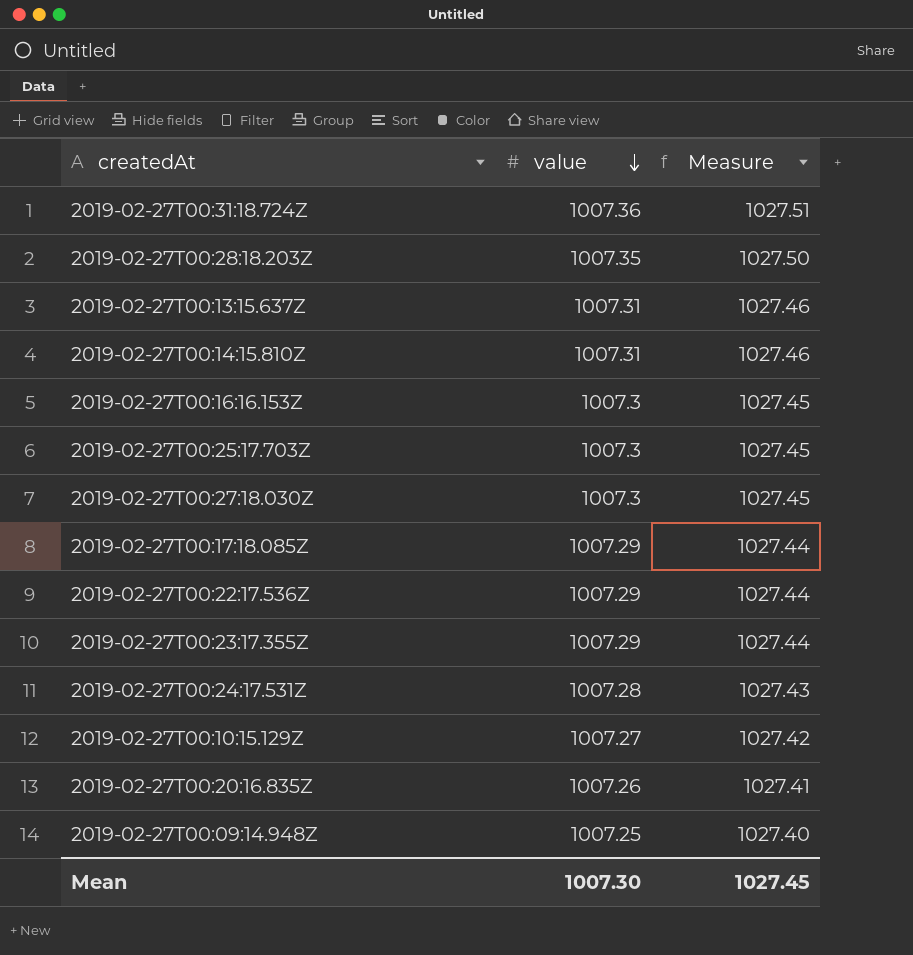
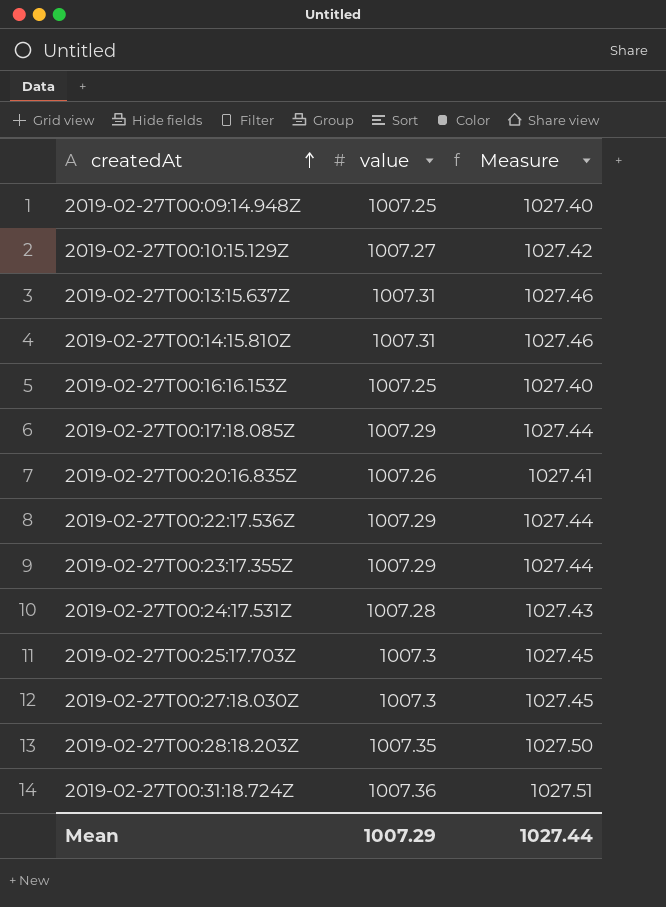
row order: value descending -> createdAt ascending
2019-02-27T00:16:16.153Z | value: 1007.3 -> 1007.25
2019-02-27T00:16:16.153Z | Measure: 1027.45 -> 1027.40
Mean | value: 1007.30 -> 1007.29
Mean | Measure: 1027.45 -> 1027.44

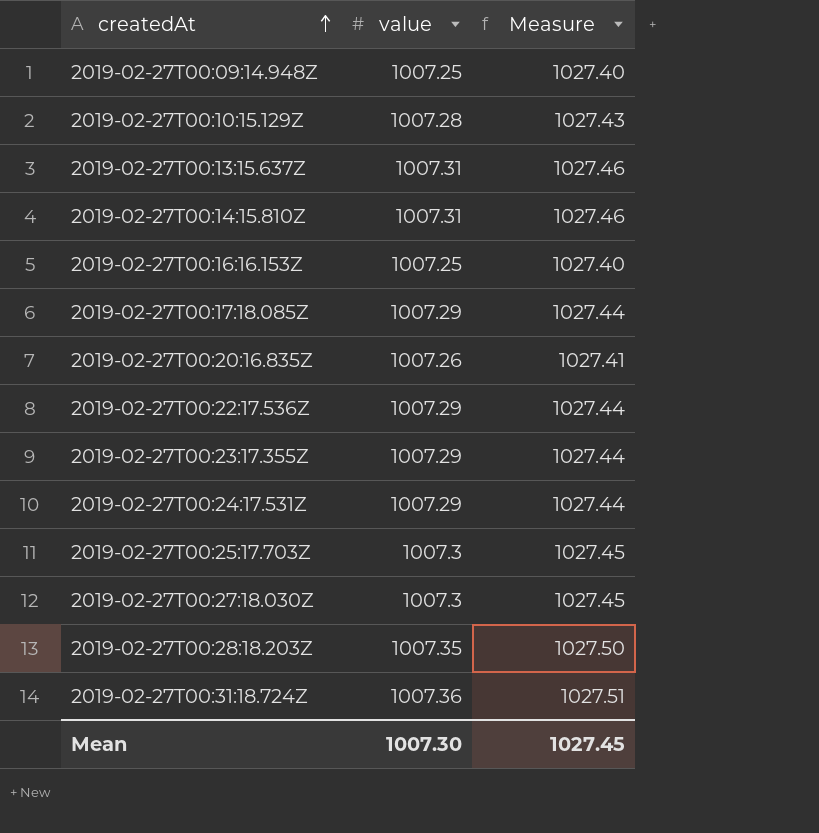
2019-02-27T00:10:15.129Z | value: 1007.27 -> 1007.28
2019-02-27T00:10:15.129Z | Measure: 1027.42 -> 1027.43
2019-02-27T00:24:17.531Z | value: 1007.28 -> 1007.29
2019-02-27T00:24:17.531Z | Measure: 1027.43 -> 1027.44
Mean | value: 1007.29 -> 1007.30
Mean | Measure: 1027.44 -> 1027.45

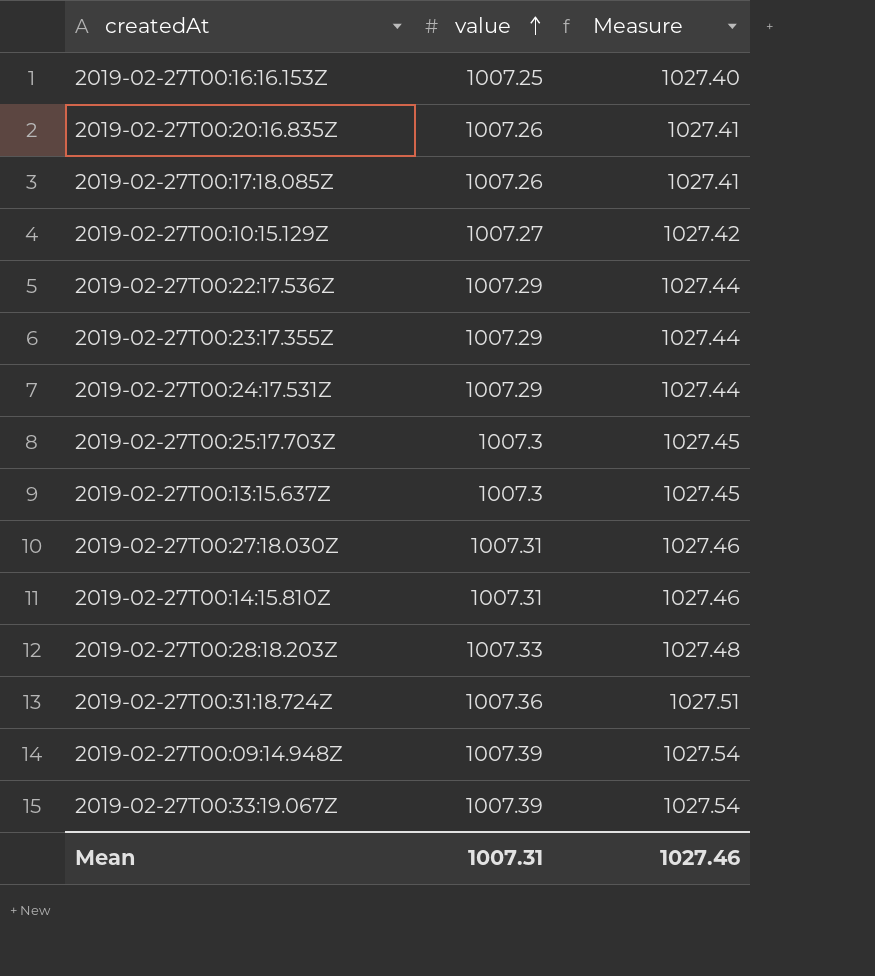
row order: createdAt ascending -> value ascending
2019-02-27T00:17:18.085Z | value: 1007.29 -> 1007.26
2019-02-27T00:17:18.085Z | Measure: 1027.44 -> 1027.41
2019-02-27T00:10:15.129Z | value: 1007.28 -> 1007.27
2019-02-27T00:10:15.129Z | Measure: 1027.43 -> 1027.42
2019-02-27T00:13:15.637Z | value: 1007.31 -> 1007.3
2019-02-27T00:13:15.637Z | Measure: 1027.46 -> 1027.45
2019-02-27T00:27:18.030Z | value: 1007.3 -> 1007.31
2019-02-27T00:27:18.030Z | Measure: 1027.45 -> 1027.46
2019-02-27T00:28:18.203Z | value: 1007.35 -> 1007.33
2019-02-27T00:28:18.203Z | Measure: 1027.50 -> 1027.48
2019-02-27T00:09:14.948Z | value: 1007.25 -> 1007.39
2019-02-27T00:09:14.948Z | Measure: 1027.40 -> 1027.54
row 2019-02-27T00:33:19.067Z: none -> 1007.39 | 1027.54
Mean | value: 1007.30 -> 1007.31
Mean | Measure: 1027.45 -> 1027.46

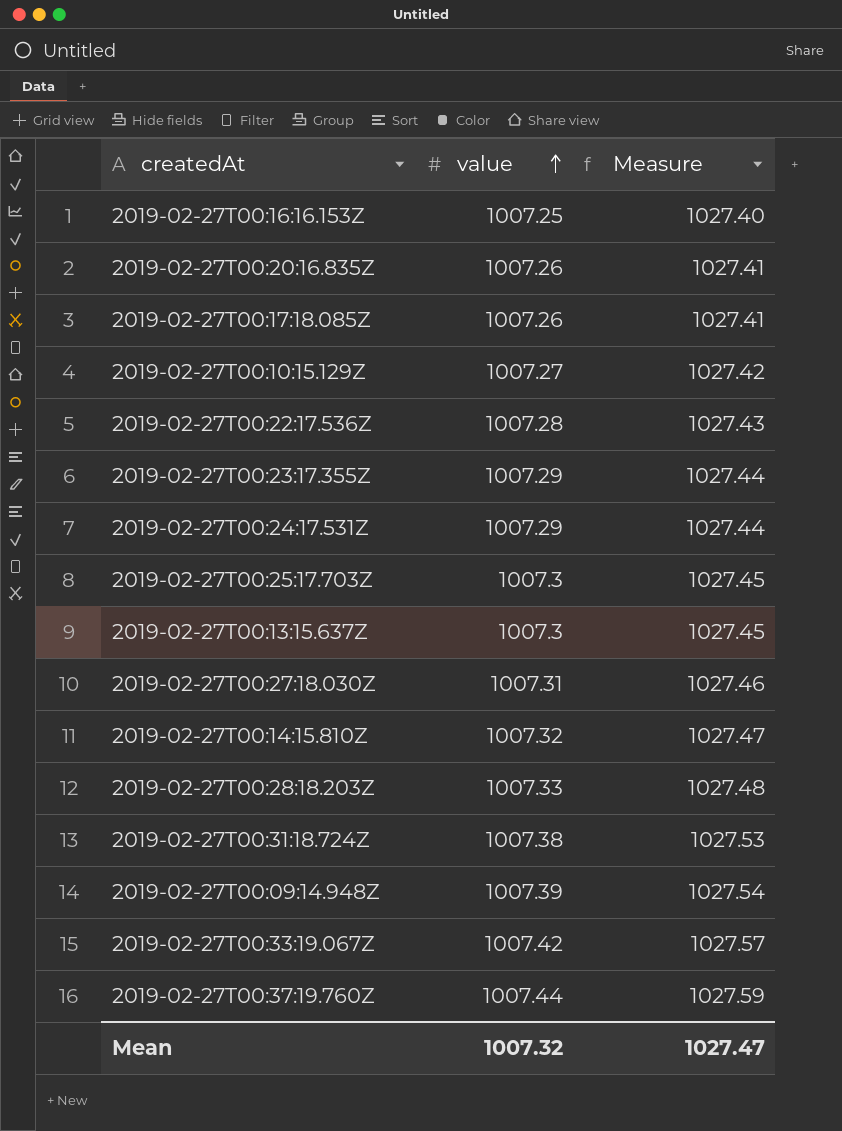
2019-02-27T00:22:17.536Z | value: 1007.29 -> 1007.28
2019-02-27T00:22:17.536Z | Measure: 1027.44 -> 1027.43
2019-02-27T00:14:15.810Z | value: 1007.31 -> 1007.32
2019-02-27T00:14:15.810Z | Measure: 1027.46 -> 1027.47
2019-02-27T00:31:18.724Z | value: 1007.36 -> 1007.38
2019-02-27T00:31:18.724Z | Measure: 1027.51 -> 1027.53
2019-02-27T00:33:19.067Z | value: 1007.39 -> 1007.42
2019-02-27T00:33:19.067Z | Measure: 1027.54 -> 1027.57
row 2019-02-27T00:37:19.760Z: none -> 1007.44 | 1027.59
Mean | value: 1007.31 -> 1007.32
Mean | Measure: 1027.46 -> 1027.47

